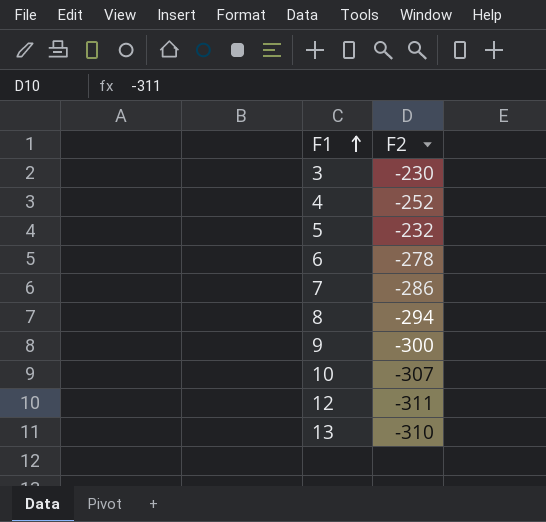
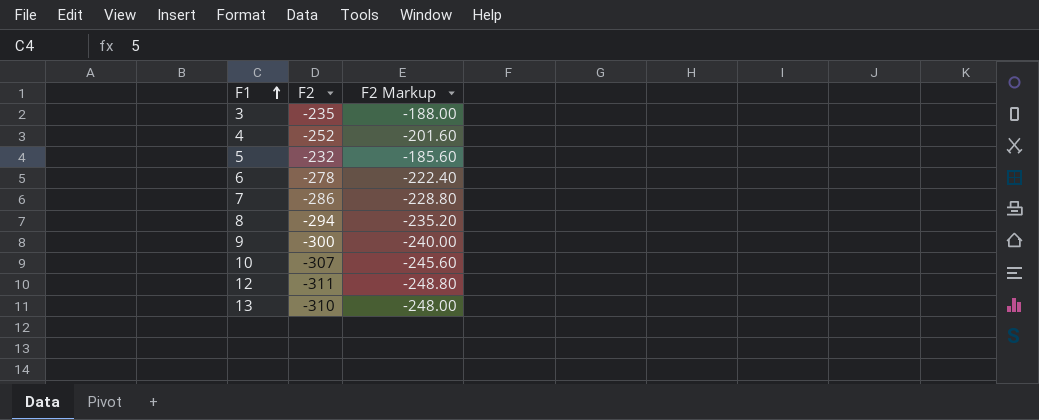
column F2 Markup | formula: none -> [F2] * 0.8
3 | F2: -230 -> -235

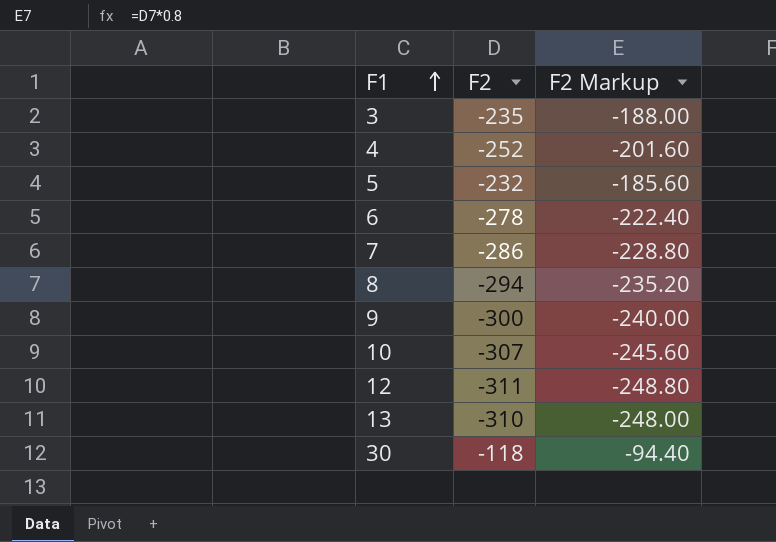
row 30: none -> -118 | -94.40

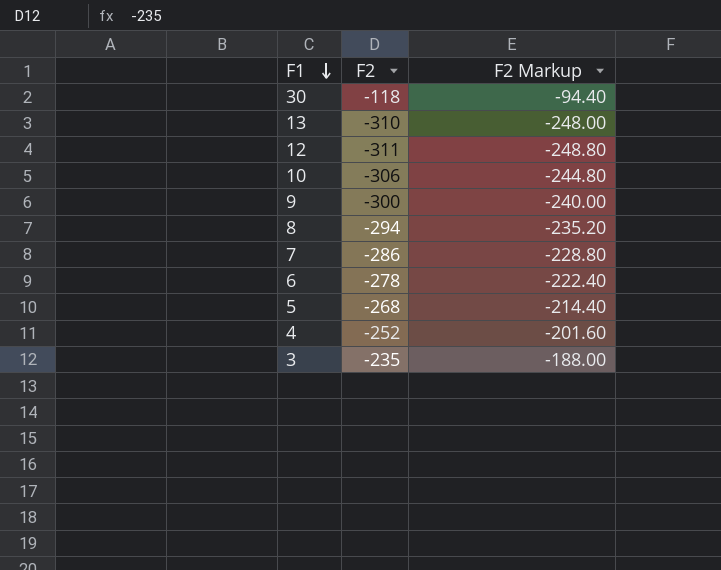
row order: F1 ascending -> F1 descending
10 | F2: -307 -> -306
10 | F2 Markup: -245.60 -> -244.80
5 | F2: -232 -> -268
5 | F2 Markup: -185.60 -> -214.40

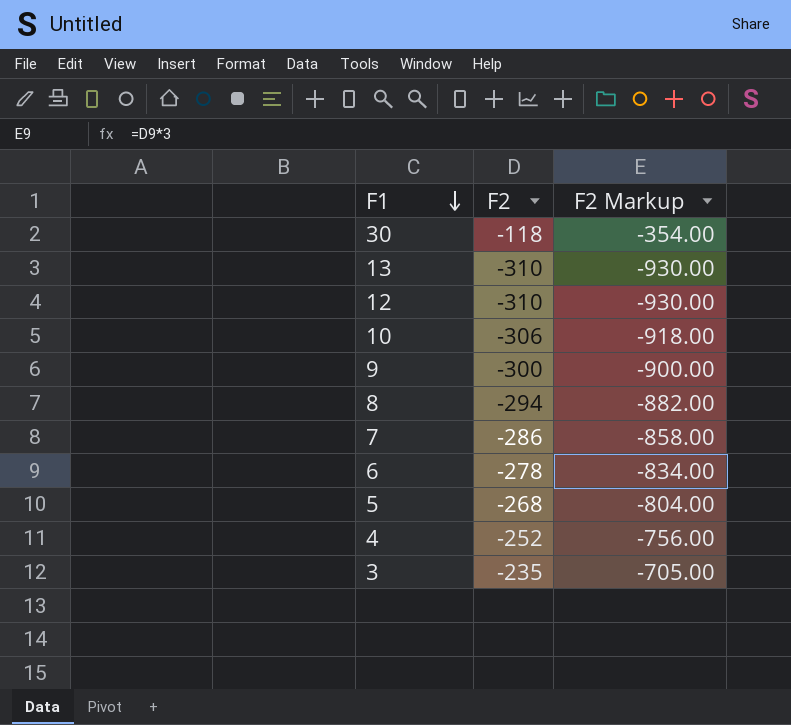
column F2 Markup | formula: [F2] * 0.8 -> [F2] * 3
12 | F2: -311 -> -310

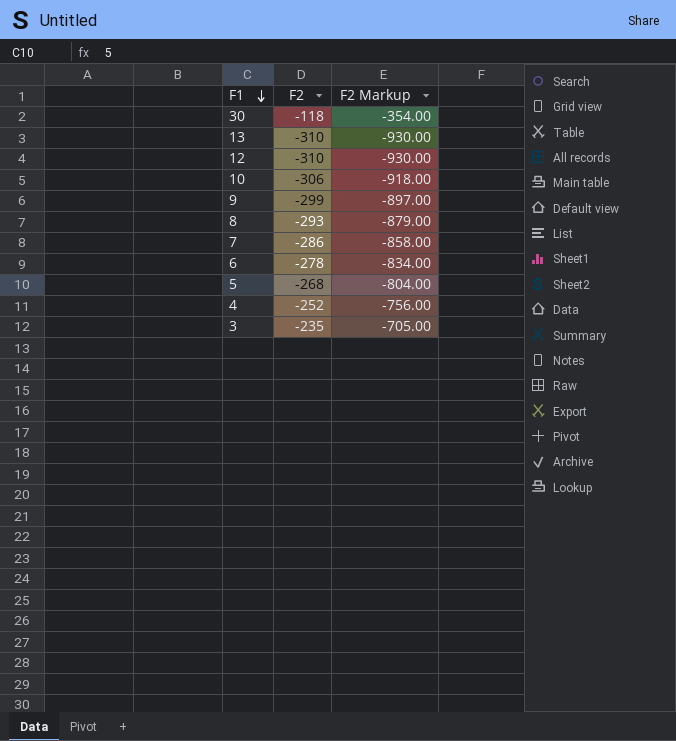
9 | F2: -300 -> -299
9 | F2 Markup: -900.00 -> -897.00
8 | F2: -294 -> -293
8 | F2 Markup: -882.00 -> -879.00

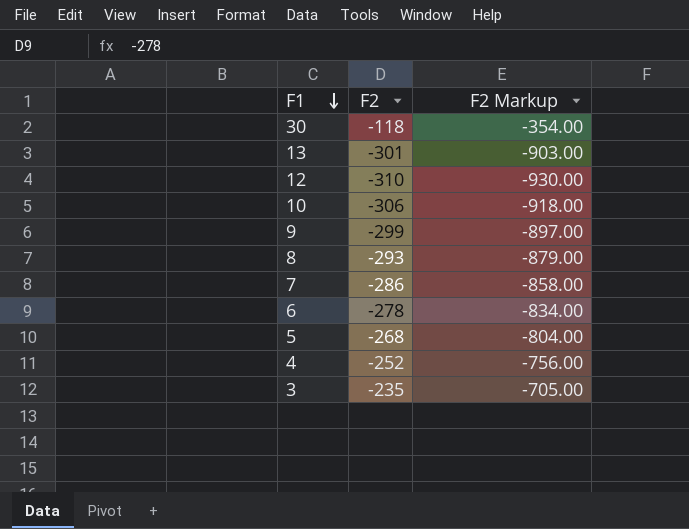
13 | F2: -310 -> -301
13 | F2 Markup: -930.00 -> -903.00

